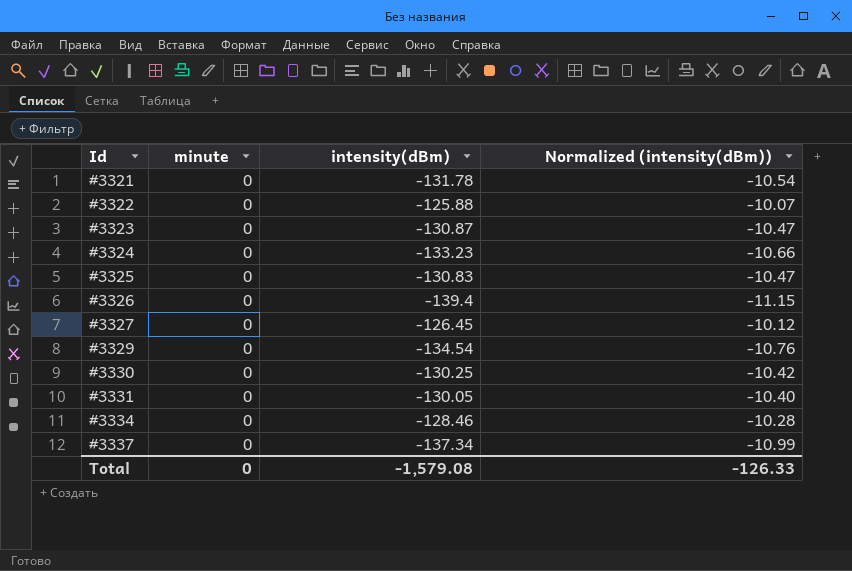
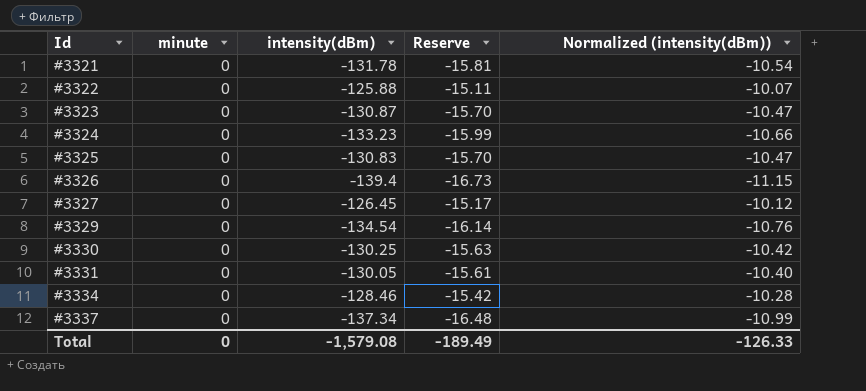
column Reserve | formula: none -> [intensity(dBm)] * 0.12

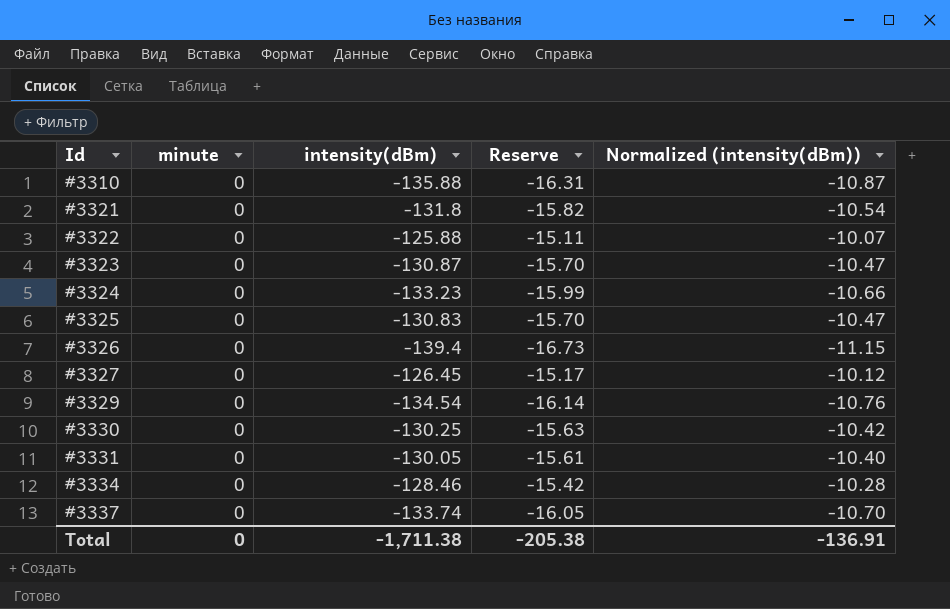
row #3310: none -> 0 | -135.88 | -16.31 | -10.87
#3321 | intensity(dBm): -131.78 -> -131.8
#3321 | Reserve: -15.81 -> -15.82
#3337 | intensity(dBm): -137.34 -> -133.74
#3337 | Reserve: -16.48 -> -16.05
#3337 | Normalized (intensity(dBm)): -10.99 -> -10.70
Total | intensity(dBm): -1,579.08 -> -1,711.38
Total | Reserve: -189.49 -> -205.38
Total | Normalized (intensity(dBm)): -126.33 -> -136.91

